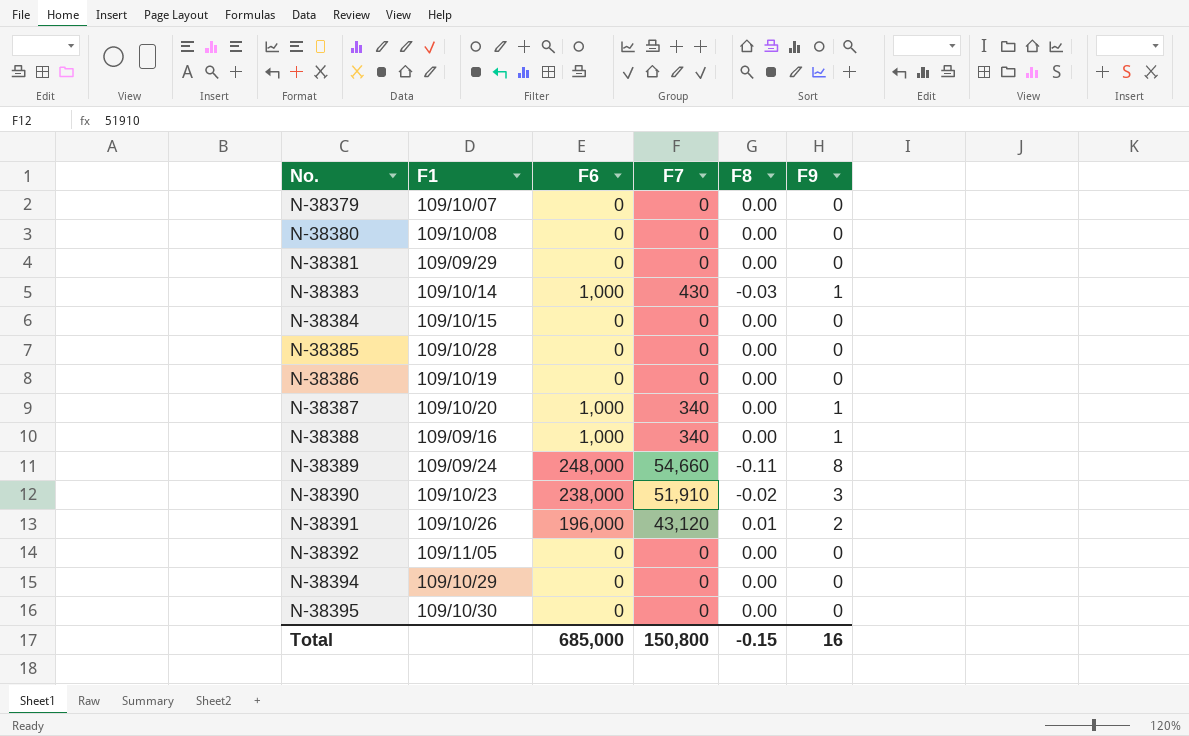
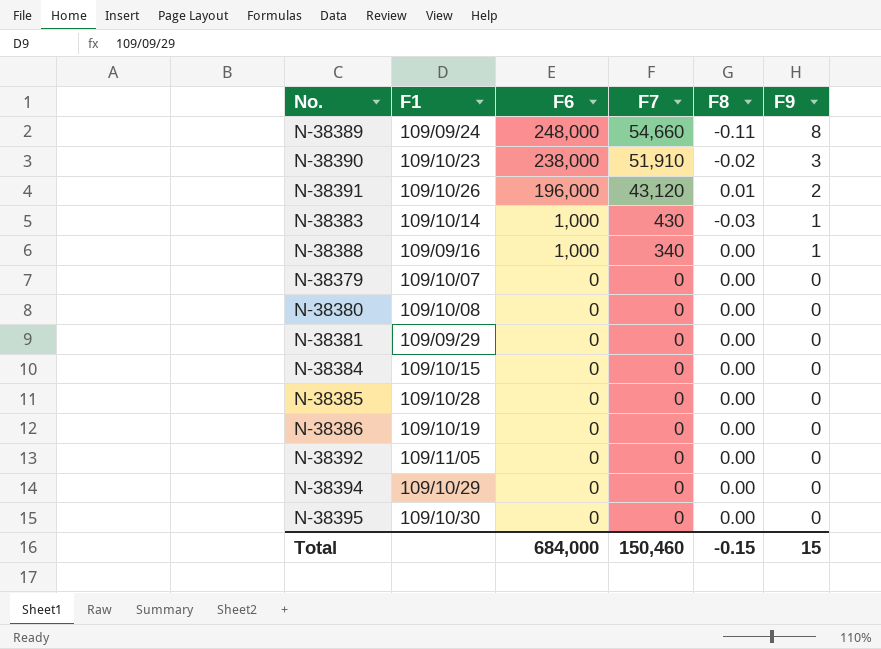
row order: No. ascending -> F6 descending
row N-38387: 109/10/20 | 1,000 | 340 | 0.00 | 1 -> none
Total | F6: 685,000 -> 684,000
Total | F7: 150,800 -> 150,460
Total | F9: 16 -> 15

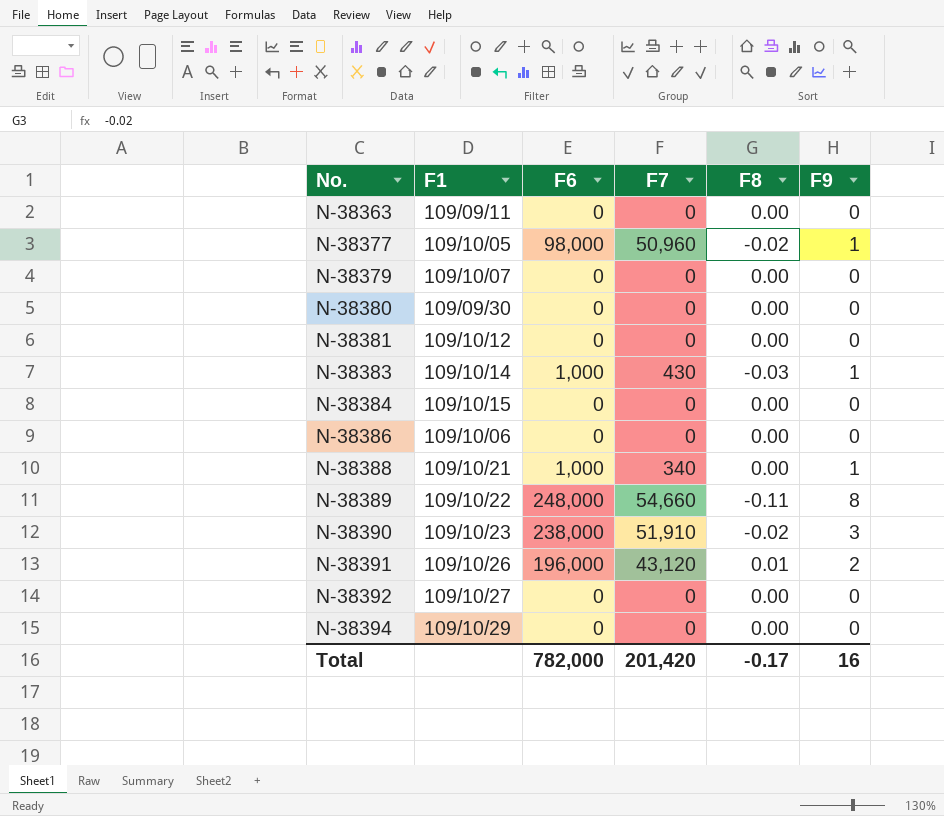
row order: F6 descending -> No. ascending
row N-38385: 109/10/28 | 0 | 0 | 0.00 | 0 -> none
row N-38395: 109/10/30 | 0 | 0 | 0.00 | 0 -> none
row N-38363: none -> 109/09/11 | 0 | 0 | 0.00 | 0
row N-38377: none -> 109/10/05 | 98,000 | 50,960 | -0.02 | 1
N-38380 | F1: 109/10/08 -> 109/09/30
N-38381 | F1: 109/09/29 -> 109/10/12
N-38386 | F1: 109/10/19 -> 109/10/06
N-38388 | F1: 109/09/16 -> 109/10/21
N-38389 | F1: 109/09/24 -> 109/10/22
N-38392 | F1: 109/11/05 -> 109/10/27
Total | F6: 684,000 -> 782,000
Total | F7: 150,460 -> 201,420
Total | F8: -0.15 -> -0.17
Total | F9: 15 -> 16

